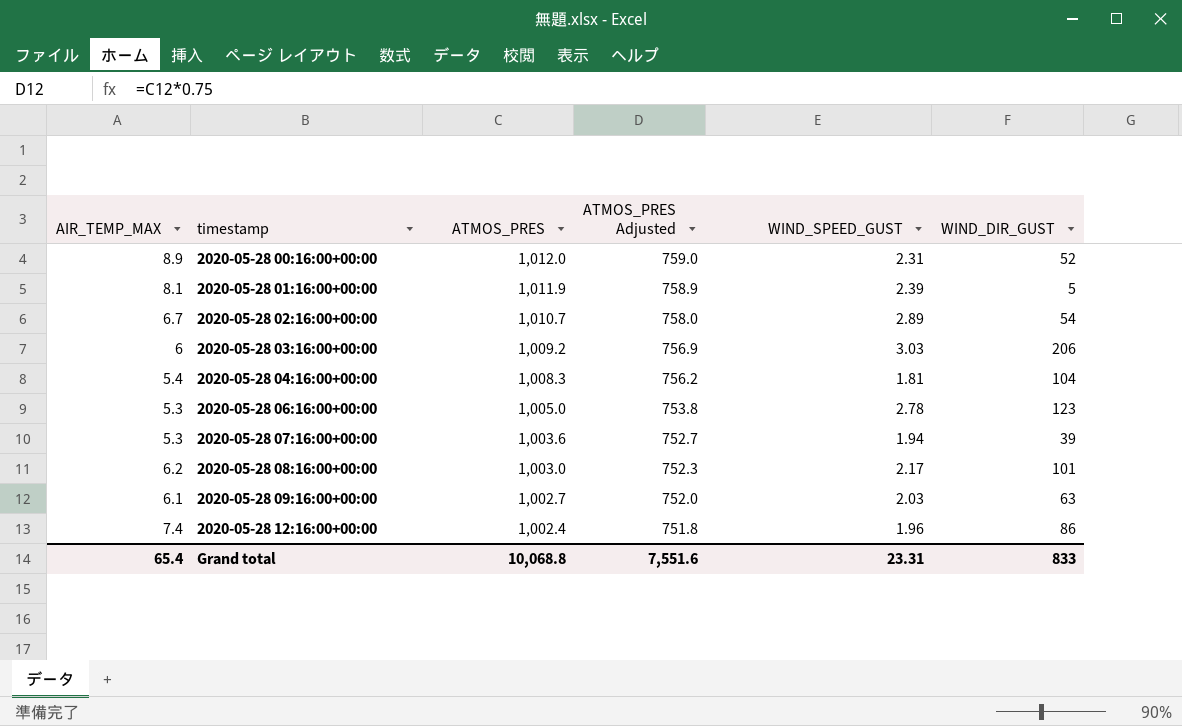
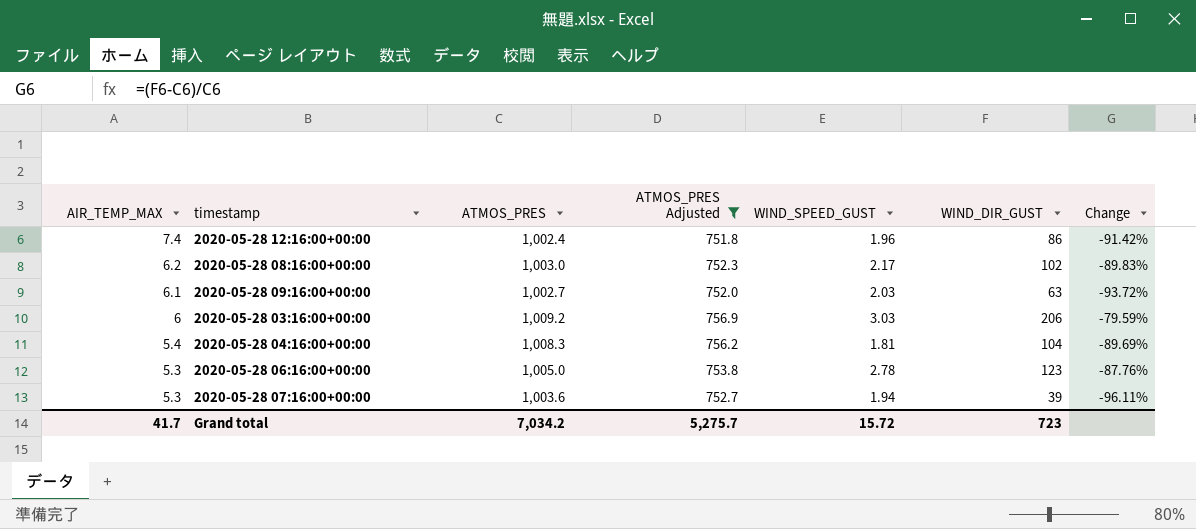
filter: none -> ATMOS_PRES Adjusted <= 756.9
row order: timestamp ascending -> AIR_TEMP_MAX descending
column Change | formula: none -> ([WIND_DIR_GUST] - [ATMOS_PRES]) / [ATMOS_PRES]
2020-05-28 08:16:00+00:00 | WIND_DIR_GUST: 101 -> 102
Grand total | AIR_TEMP_MAX: 65.4 -> 41.7
Grand total | ATMOS_PRES: 10,068.8 -> 7,034.2
Grand total | ATMOS_PRES Adjusted: 7,551.6 -> 5,275.7
Grand total | WIND_SPEED_GUST: 23.31 -> 15.72
Grand total | WIND_DIR_GUST: 833 -> 723

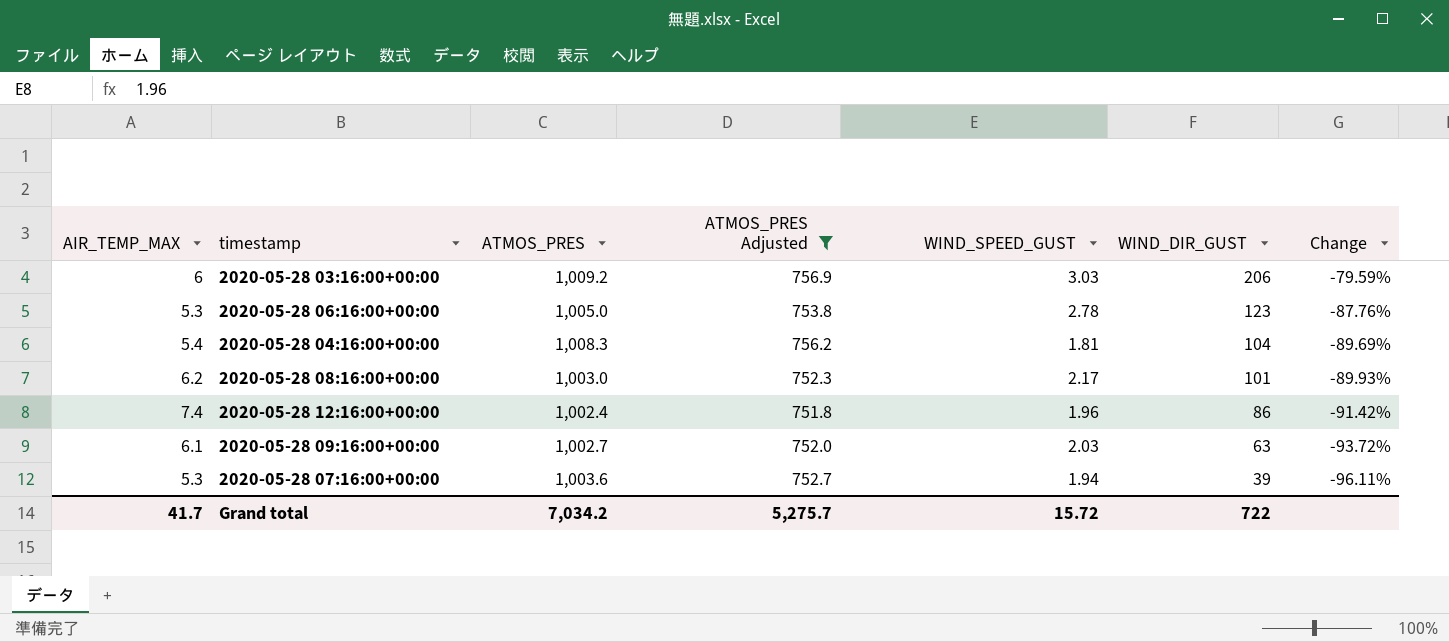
row order: AIR_TEMP_MAX descending -> WIND_DIR_GUST descending
2020-05-28 08:16:00+00:00 | WIND_DIR_GUST: 102 -> 101
2020-05-28 08:16:00+00:00 | Change: -89.83% -> -89.93%
Grand total | WIND_DIR_GUST: 723 -> 722

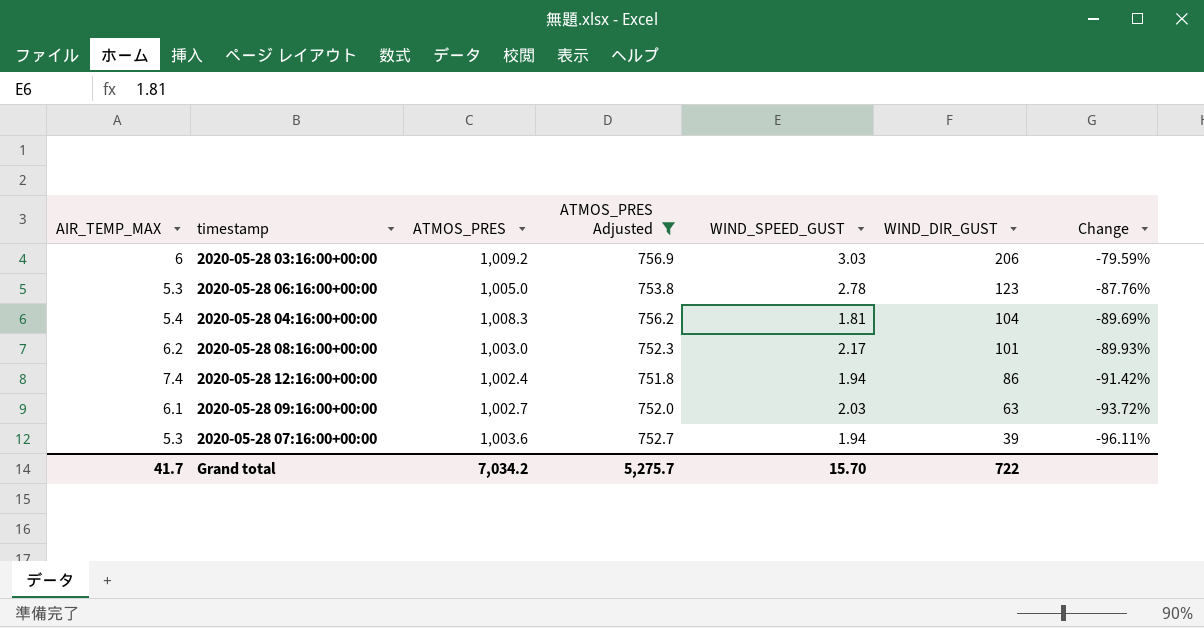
2020-05-28 12:16:00+00:00 | WIND_SPEED_GUST: 1.96 -> 1.94
Grand total | WIND_SPEED_GUST: 15.72 -> 15.70

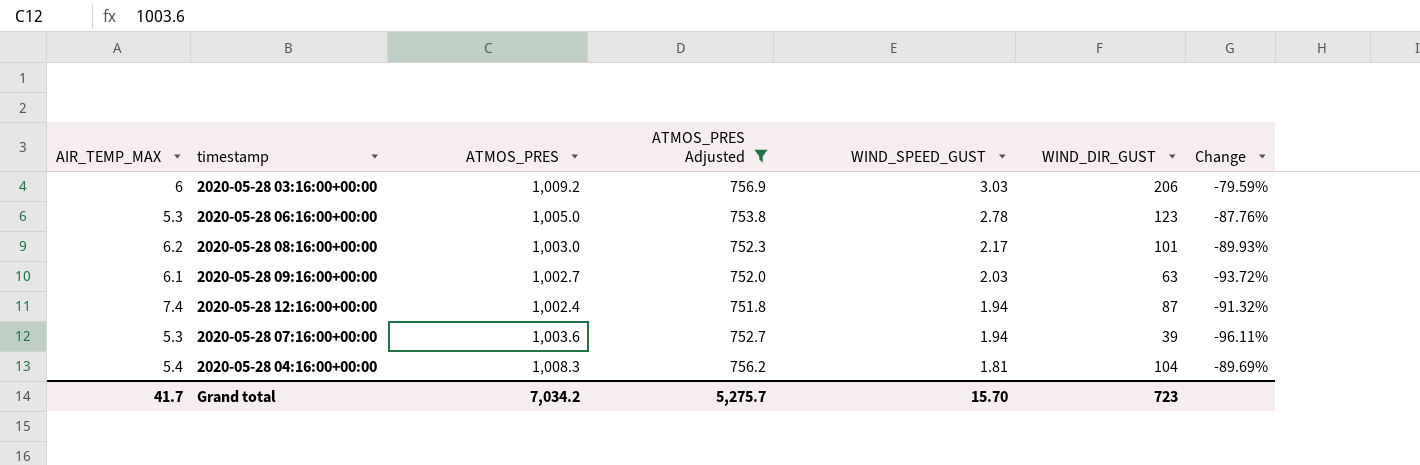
row order: WIND_DIR_GUST descending -> WIND_SPEED_GUST descending
2020-05-28 12:16:00+00:00 | WIND_DIR_GUST: 86 -> 87
2020-05-28 12:16:00+00:00 | Change: -91.42% -> -91.32%
Grand total | WIND_DIR_GUST: 722 -> 723

